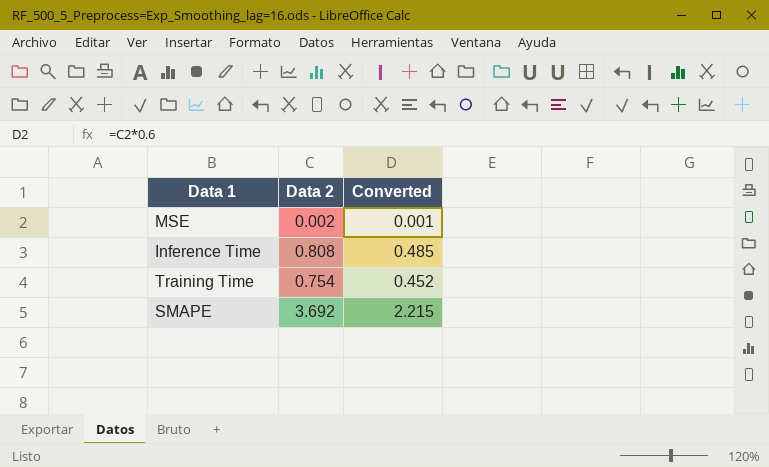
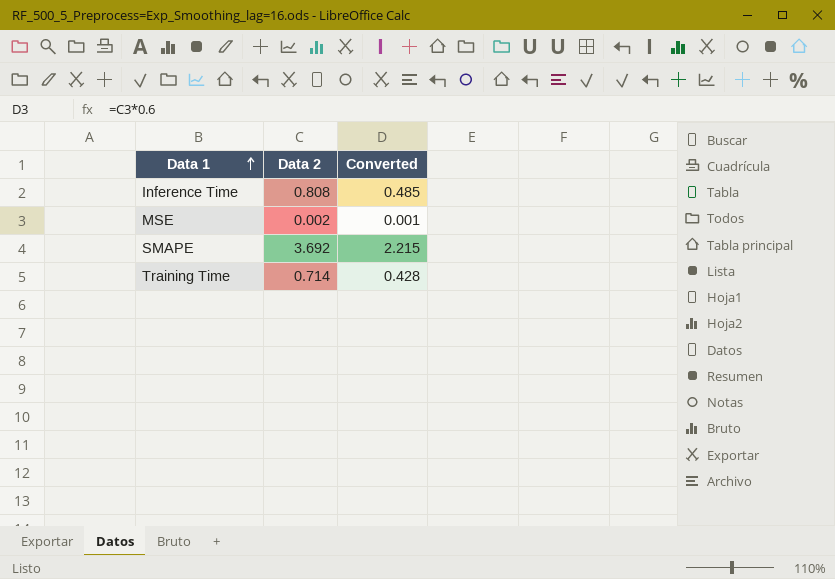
row order: none -> Data 1 ascending
Training Time | Data 2: 0.754 -> 0.714
Training Time | Converted: 0.452 -> 0.428

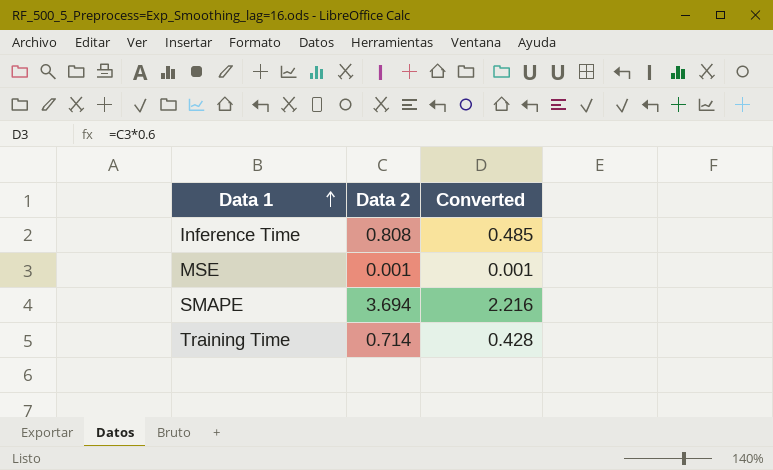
MSE | Data 2: 0.002 -> 0.001
SMAPE | Data 2: 3.692 -> 3.694
SMAPE | Converted: 2.215 -> 2.216

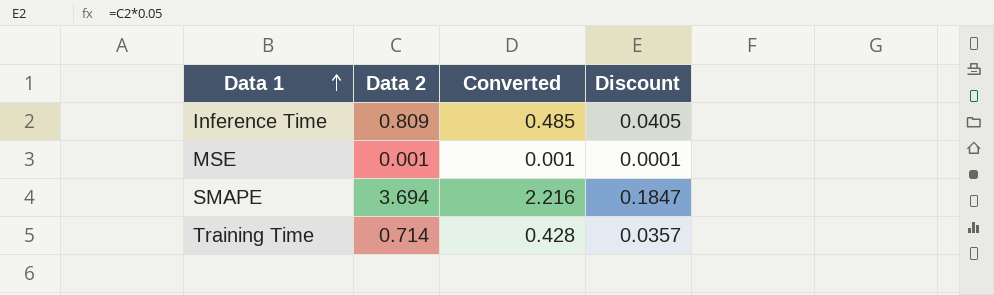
column Discount | formula: none -> [Data 2] * 0.05
Inference Time | Data 2: 0.808 -> 0.809

